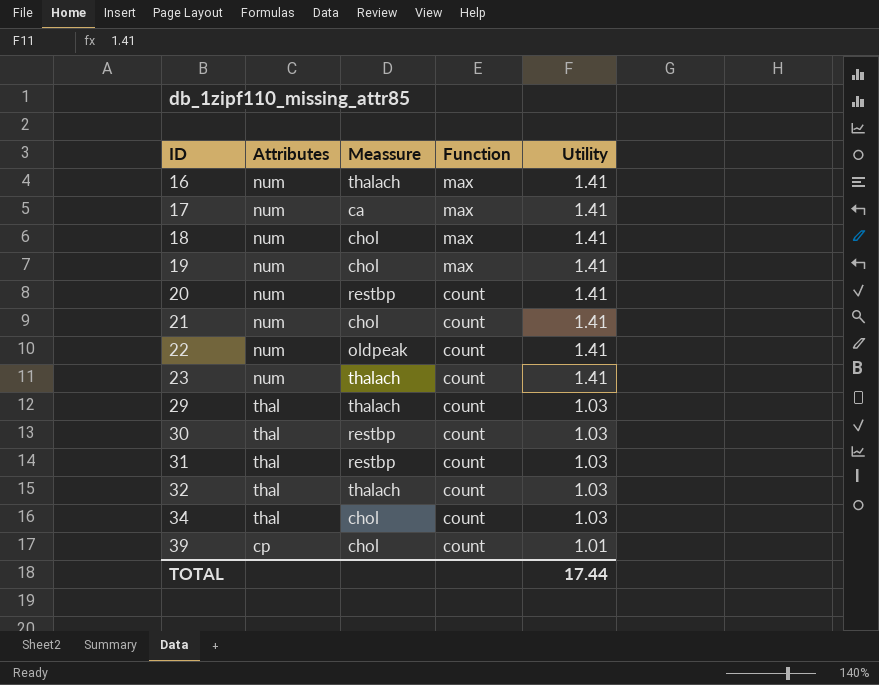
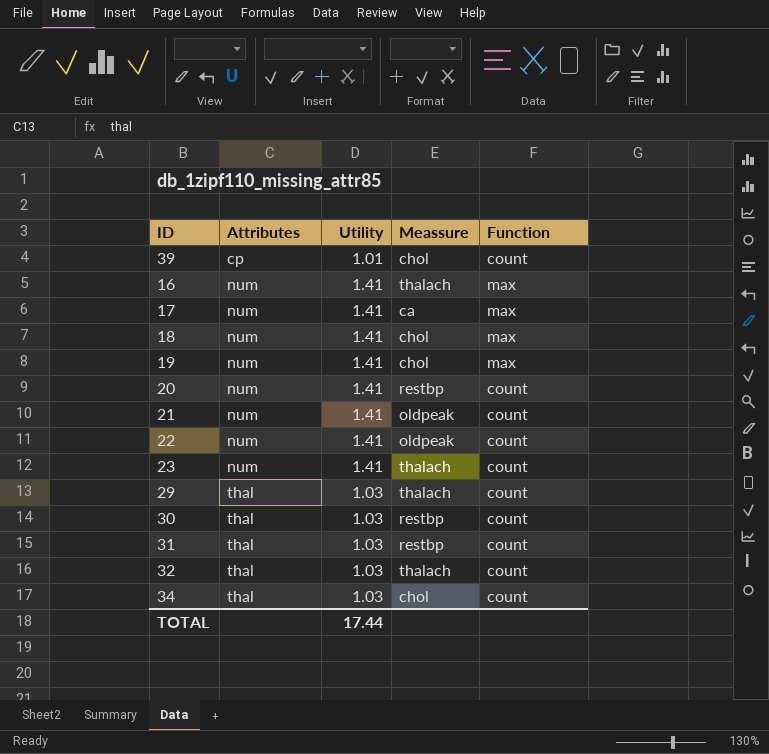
row order: ID ascending -> Attributes ascending
column Utility | position: 5 -> 3
21 | Meassure: chol -> oldpeak

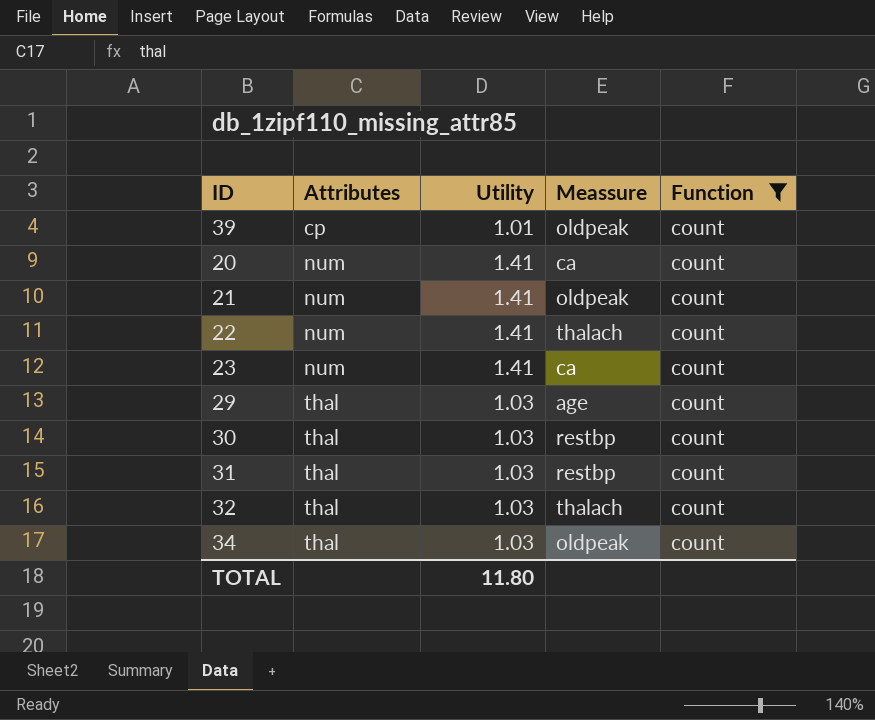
filter: none -> Function = count
39 | Meassure: chol -> oldpeak
20 | Meassure: restbp -> ca
22 | Meassure: oldpeak -> thalach
23 | Meassure: thalach -> ca
29 | Meassure: thalach -> age
34 | Meassure: chol -> oldpeak
TOTAL | Utility: 17.44 -> 11.80

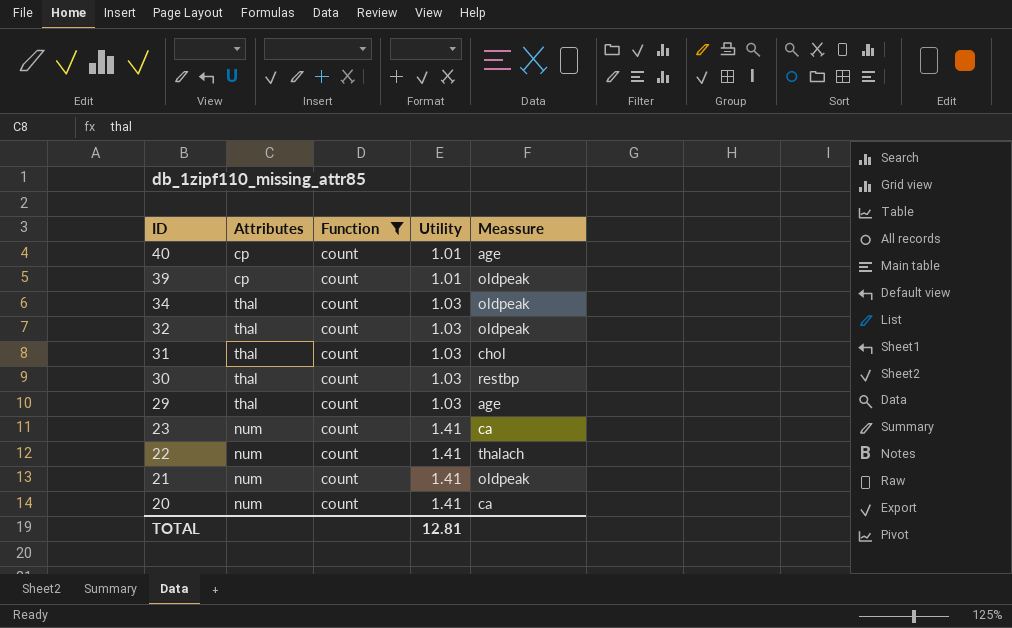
row order: Attributes ascending -> ID descending
column Function | position: 5 -> 3
row 40: none -> cp | count | 1.01 | age
32 | Meassure: thalach -> oldpeak
31 | Meassure: restbp -> chol
TOTAL | Utility: 11.80 -> 12.81

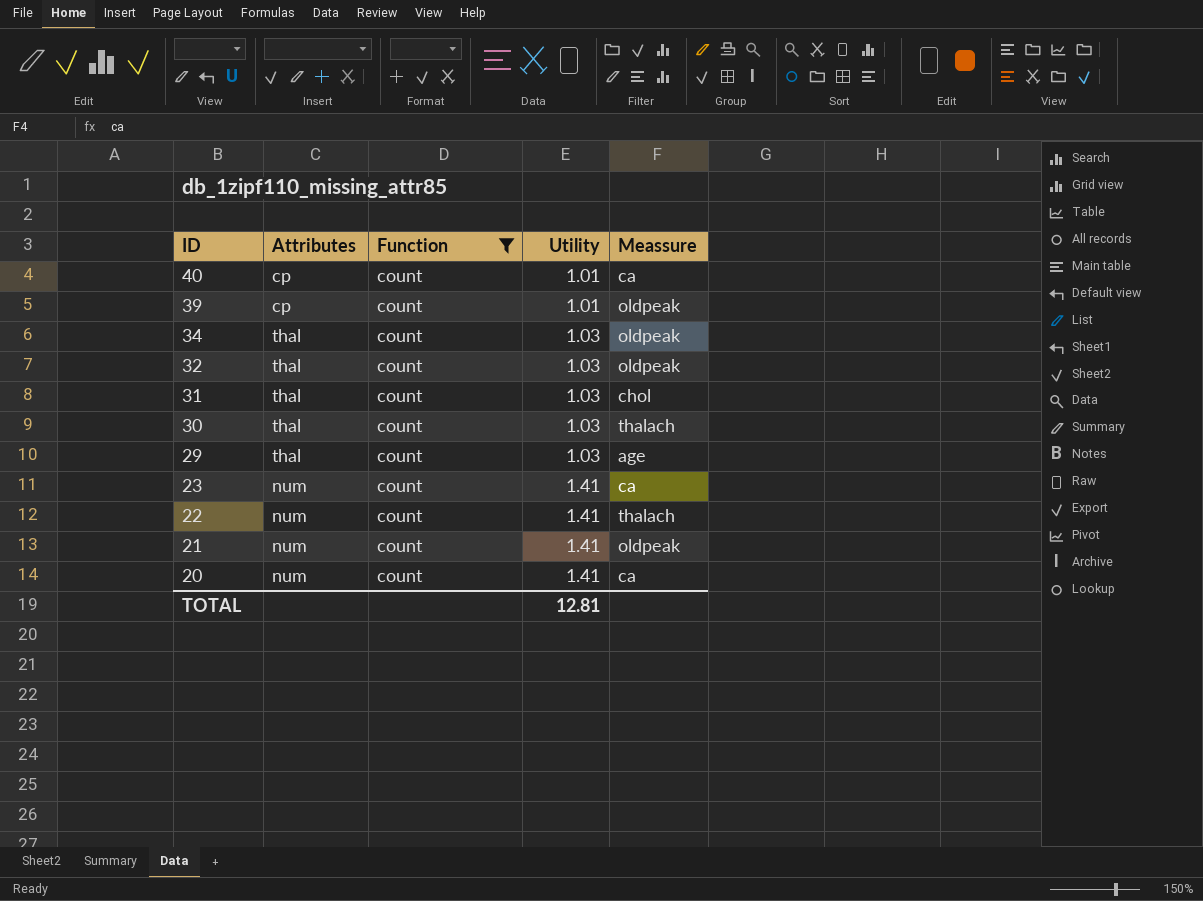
40 | Meassure: age -> ca
30 | Meassure: restbp -> thalach

